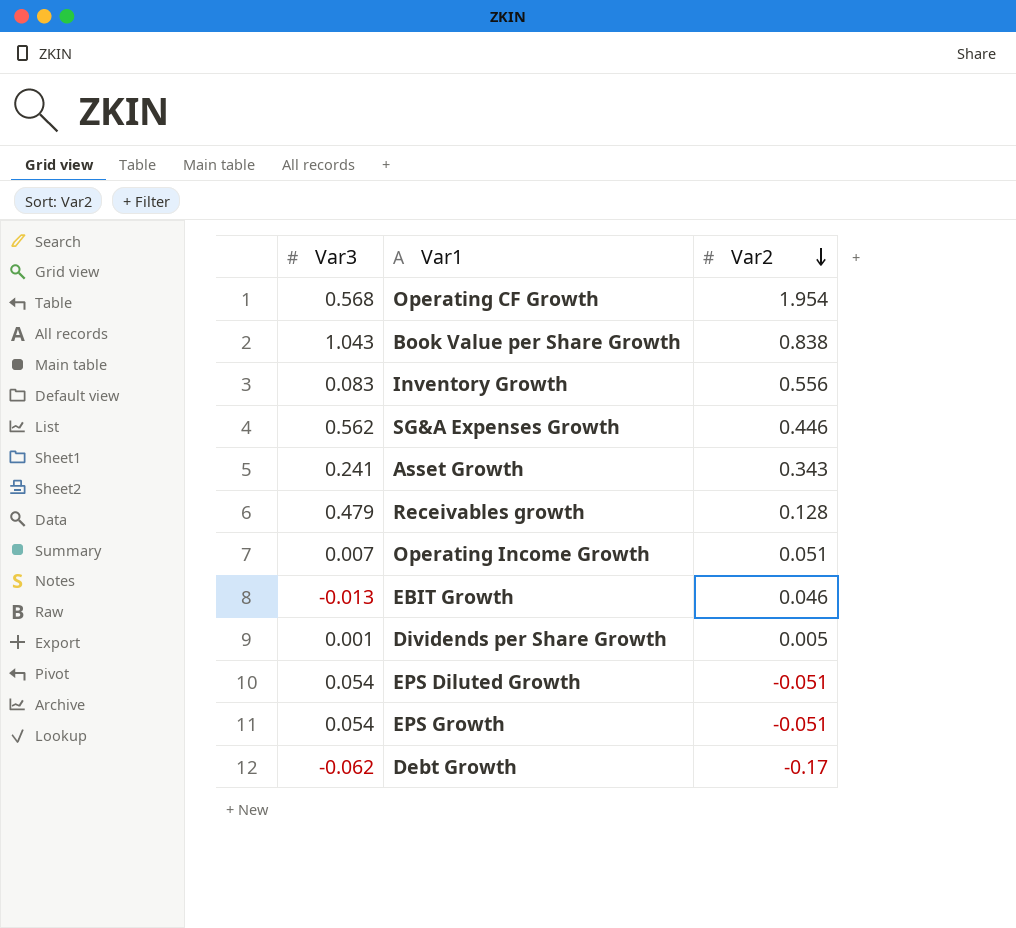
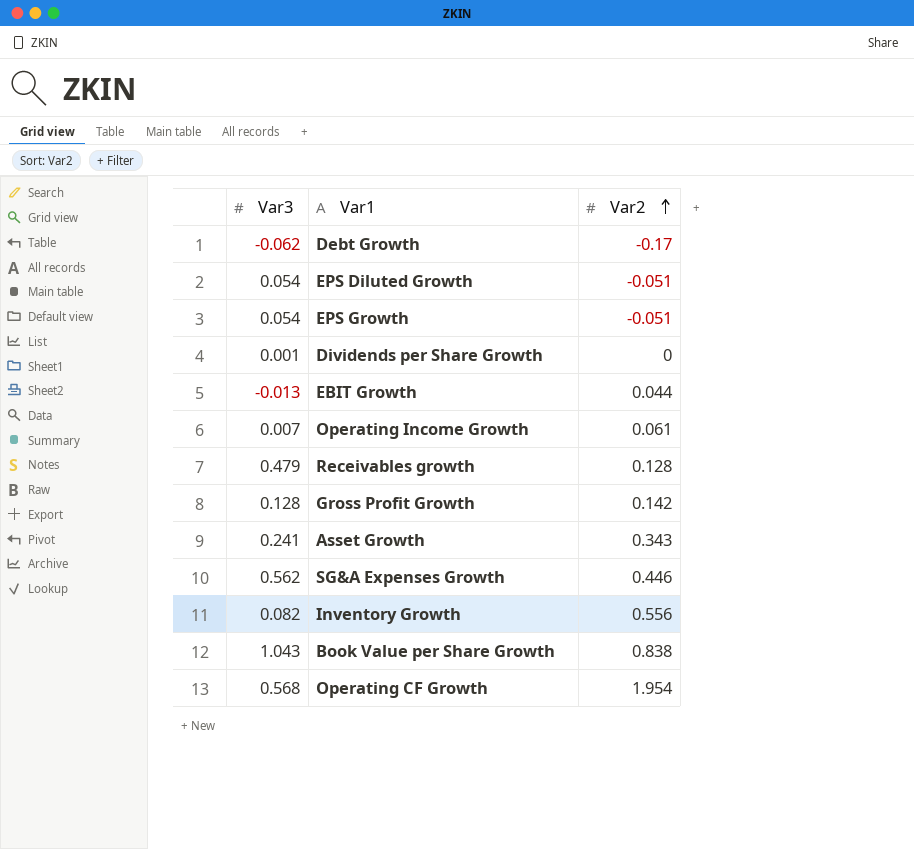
row order: Var2 descending -> Var2 ascending
Dividends per Share Growth | Var2: 0.005 -> 0
EBIT Growth | Var2: 0.046 -> 0.044
Operating Income Growth | Var2: 0.051 -> 0.061
row Gross Profit Growth: none -> 0.128 | 0.142
Inventory Growth | Var3: 0.083 -> 0.082

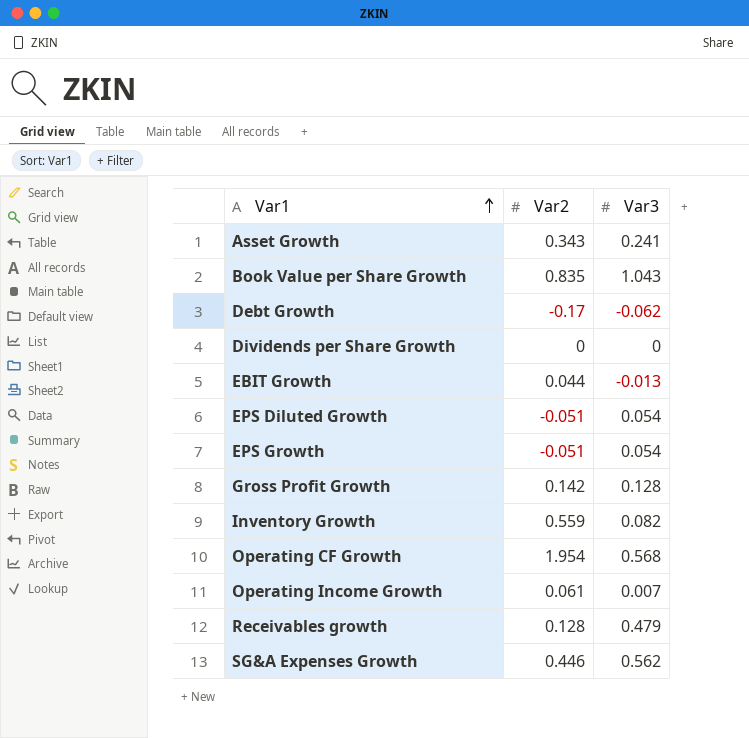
row order: Var2 ascending -> Var1 ascending
column Var3 | position: 1 -> 3
Book Value per Share Growth | Var2: 0.838 -> 0.835
Dividends per Share Growth | Var3: 0.001 -> 0
Inventory Growth | Var2: 0.556 -> 0.559

